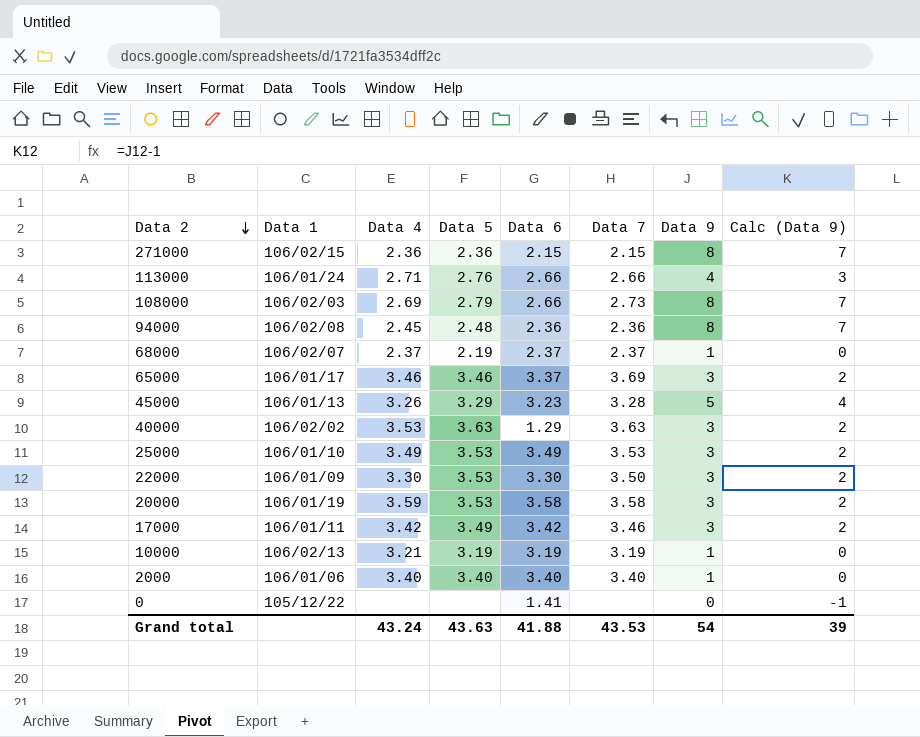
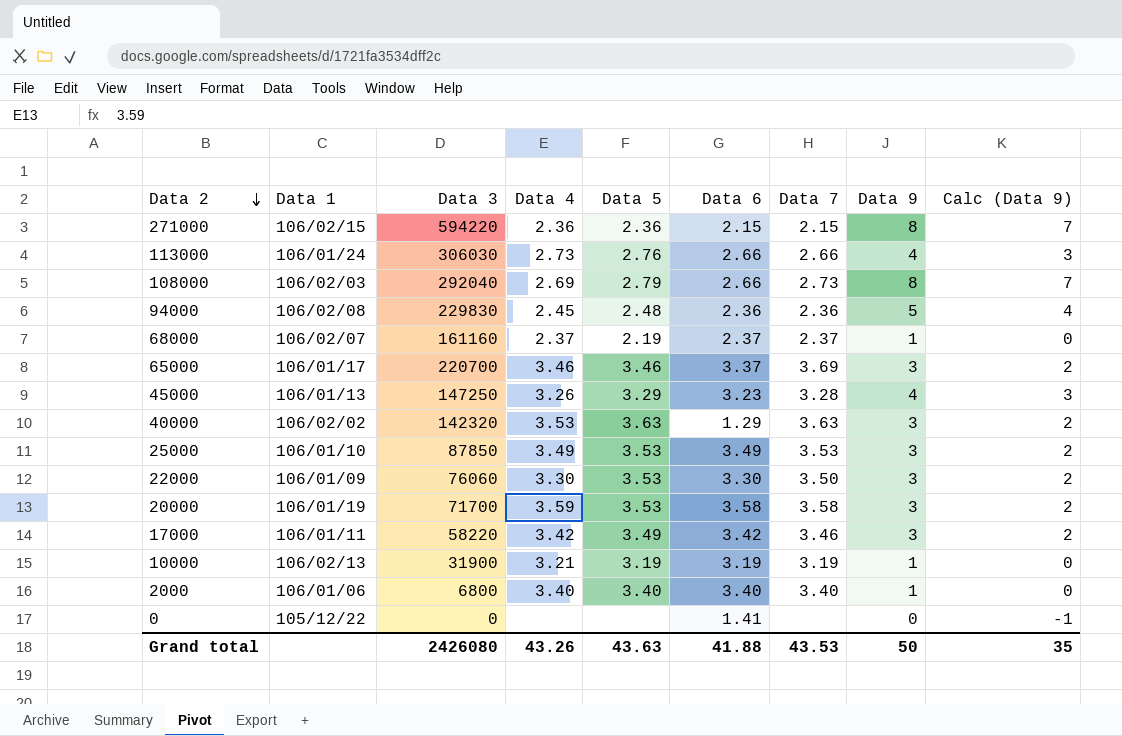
column Data 3 | position: none -> 3
113000 | Data 4: 2.71 -> 2.73
94000 | Data 9: 8 -> 5
94000 | Calc (Data 9): 7 -> 4
45000 | Data 9: 5 -> 4
45000 | Calc (Data 9): 4 -> 3
Grand total | Data 4: 43.24 -> 43.26
Grand total | Data 9: 54 -> 50
Grand total | Calc (Data 9): 39 -> 35

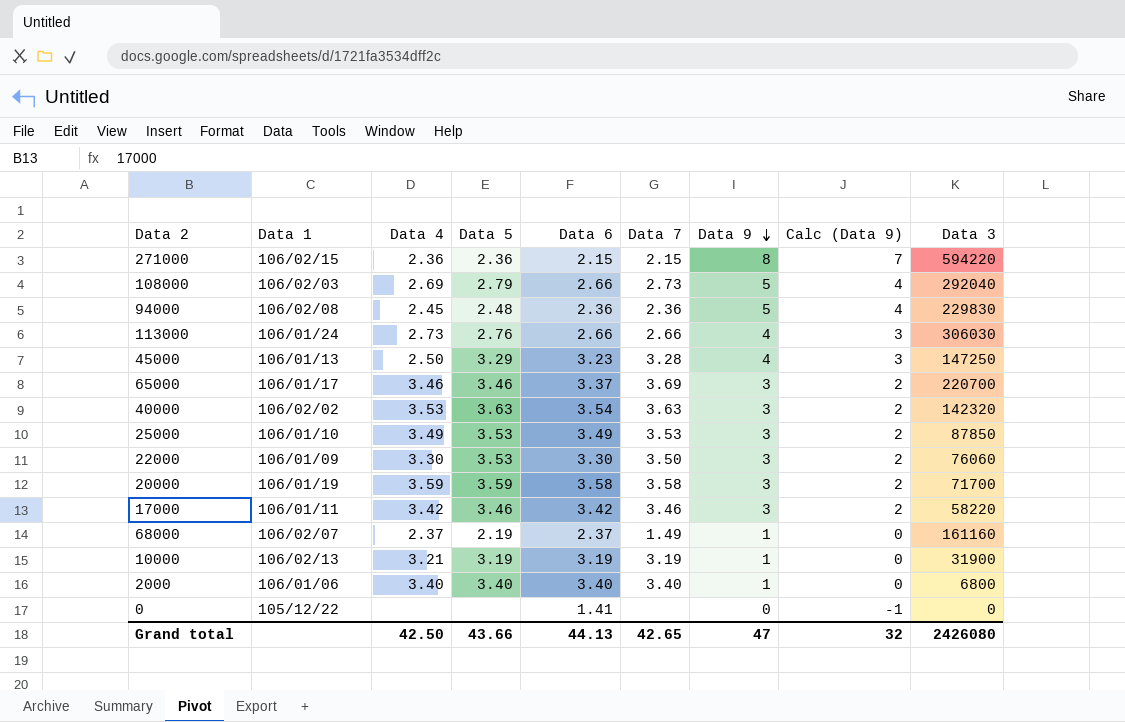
row order: Data 2 descending -> Data 9 descending
column Data 3 | position: 3 -> 9
108000 | Data 9: 8 -> 5
108000 | Calc (Data 9): 7 -> 4
45000 | Data 4: 3.26 -> 2.50
40000 | Data 6: 1.29 -> 3.54
20000 | Data 5: 3.53 -> 3.59
17000 | Data 5: 3.49 -> 3.46
68000 | Data 7: 2.37 -> 1.49
Grand total | Data 4: 43.26 -> 42.50
Grand total | Data 5: 43.63 -> 43.66
Grand total | Data 6: 41.88 -> 44.13
Grand total | Data 7: 43.53 -> 42.65
Grand total | Data 9: 50 -> 47
Grand total | Calc (Data 9): 35 -> 32

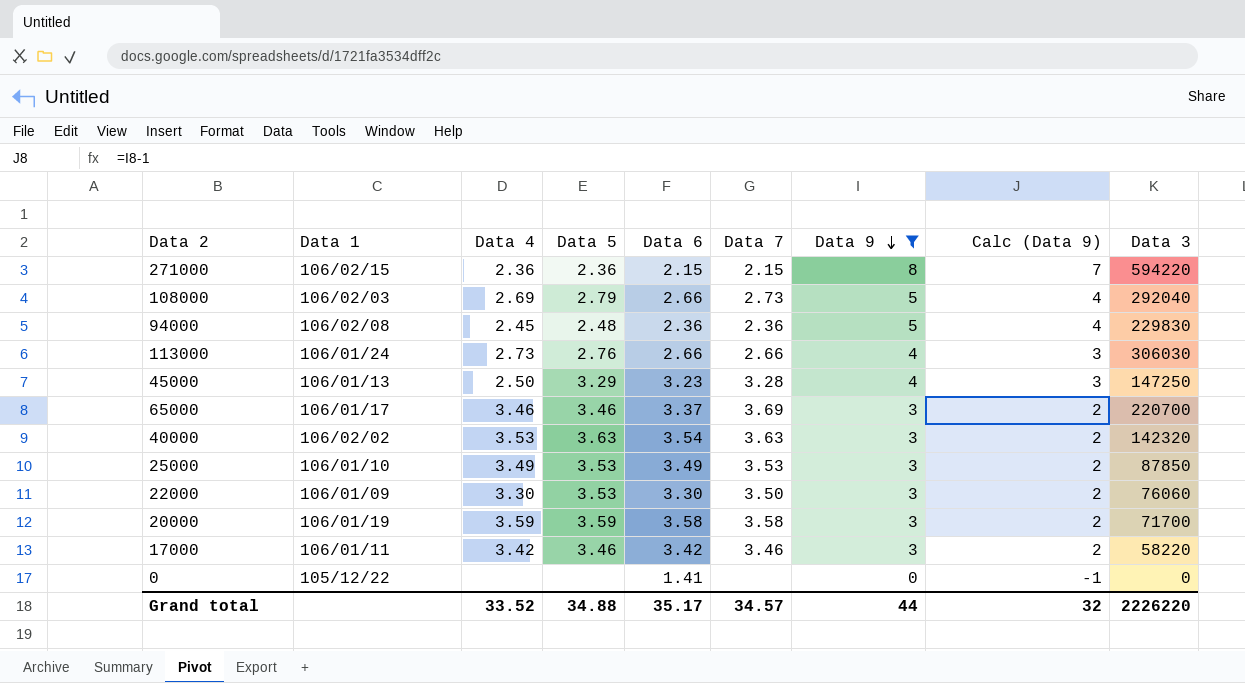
filter: none -> Data 9 != 1
Grand total | Data 4: 42.50 -> 33.52
Grand total | Data 5: 43.66 -> 34.88
Grand total | Data 6: 44.13 -> 35.17
Grand total | Data 7: 42.65 -> 34.57
Grand total | Data 9: 47 -> 44
Grand total | Data 3: 2426080 -> 2226220

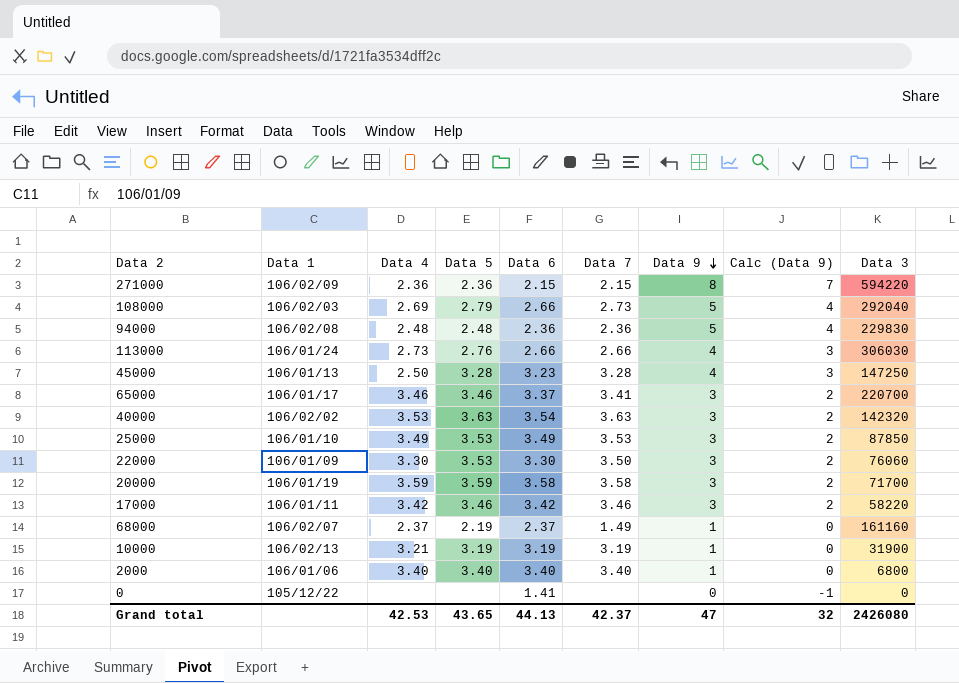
filter: Data 9 != 1 -> none
271000 | Data 1: 106/02/15 -> 106/02/09
94000 | Data 4: 2.45 -> 2.48
45000 | Data 5: 3.29 -> 3.28
65000 | Data 7: 3.69 -> 3.41
Grand total | Data 4: 33.52 -> 42.53
Grand total | Data 5: 34.88 -> 43.65
Grand total | Data 6: 35.17 -> 44.13
Grand total | Data 7: 34.57 -> 42.37
Grand total | Data 9: 44 -> 47
Grand total | Data 3: 2226220 -> 2426080

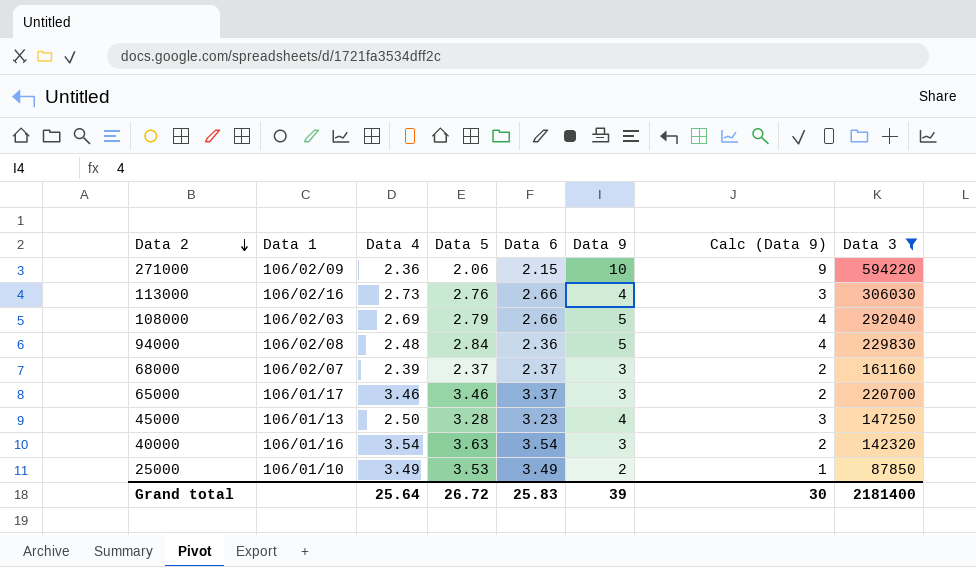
filter: none -> Data 3 >= 87850
row order: Data 9 descending -> Data 2 descending
column Data 7 | position: 6 -> none
271000 | Data 5: 2.36 -> 2.06
271000 | Data 9: 8 -> 10
271000 | Calc (Data 9): 7 -> 9
113000 | Data 1: 106/01/24 -> 106/02/16
94000 | Data 5: 2.48 -> 2.84
68000 | Data 4: 2.37 -> 2.39
68000 | Data 5: 2.19 -> 2.37
68000 | Data 9: 1 -> 3
68000 | Calc (Data 9): 0 -> 2
40000 | Data 1: 106/02/02 -> 106/01/16
40000 | Data 4: 3.53 -> 3.54
25000 | Data 9: 3 -> 2
25000 | Calc (Data 9): 2 -> 1
Grand total | Data 4: 42.53 -> 25.64
Grand total | Data 5: 43.65 -> 26.72
Grand total | Data 6: 44.13 -> 25.83
Grand total | Data 9: 47 -> 39
Grand total | Calc (Data 9): 32 -> 30
Grand total | Data 3: 2426080 -> 2181400

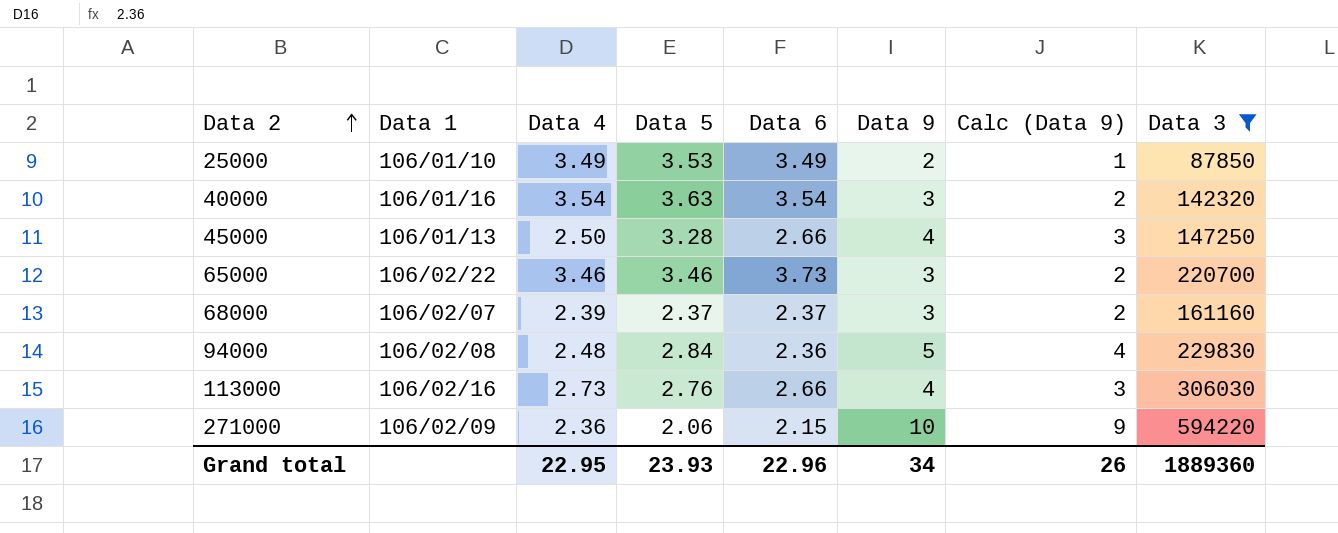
row order: Data 2 descending -> Data 2 ascending
row 108000: 106/02/03 | 2.69 | 2.79 | 2.66 | 5 | 4 | 292040 -> none
45000 | Data 6: 3.23 -> 2.66
65000 | Data 1: 106/01/17 -> 106/02/22
65000 | Data 6: 3.37 -> 3.73
Grand total | Data 4: 25.64 -> 22.95
Grand total | Data 5: 26.72 -> 23.93
Grand total | Data 6: 25.83 -> 22.96
Grand total | Data 9: 39 -> 34
Grand total | Calc (Data 9): 30 -> 26
Grand total | Data 3: 2181400 -> 1889360

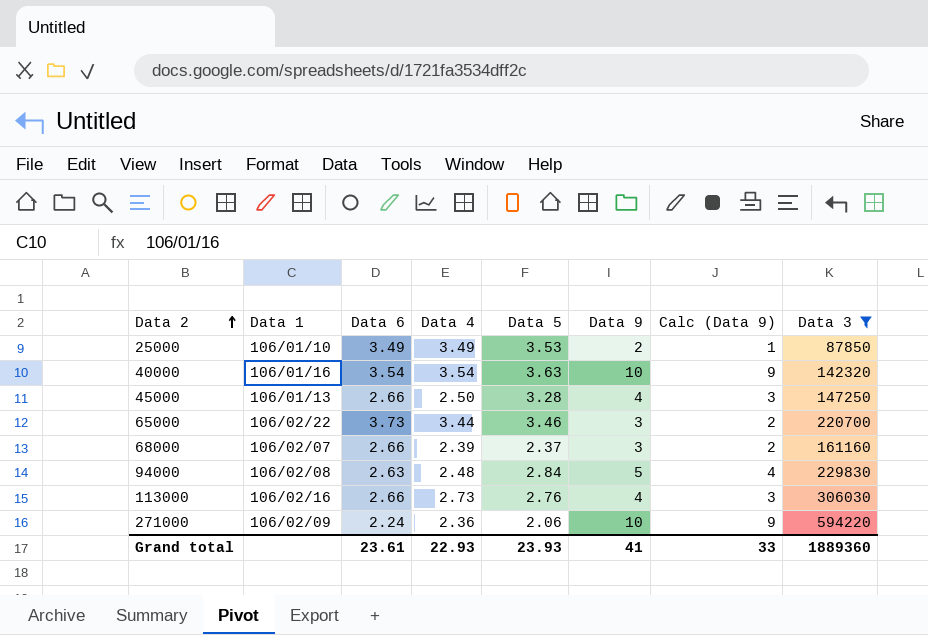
column Data 6 | position: 5 -> 3
40000 | Data 9: 3 -> 10
40000 | Calc (Data 9): 2 -> 9
65000 | Data 4: 3.46 -> 3.44
68000 | Data 6: 2.37 -> 2.66
94000 | Data 6: 2.36 -> 2.63
271000 | Data 6: 2.15 -> 2.24
Grand total | Data 6: 22.96 -> 23.61
Grand total | Data 4: 22.95 -> 22.93
Grand total | Data 9: 34 -> 41
Grand total | Calc (Data 9): 26 -> 33

